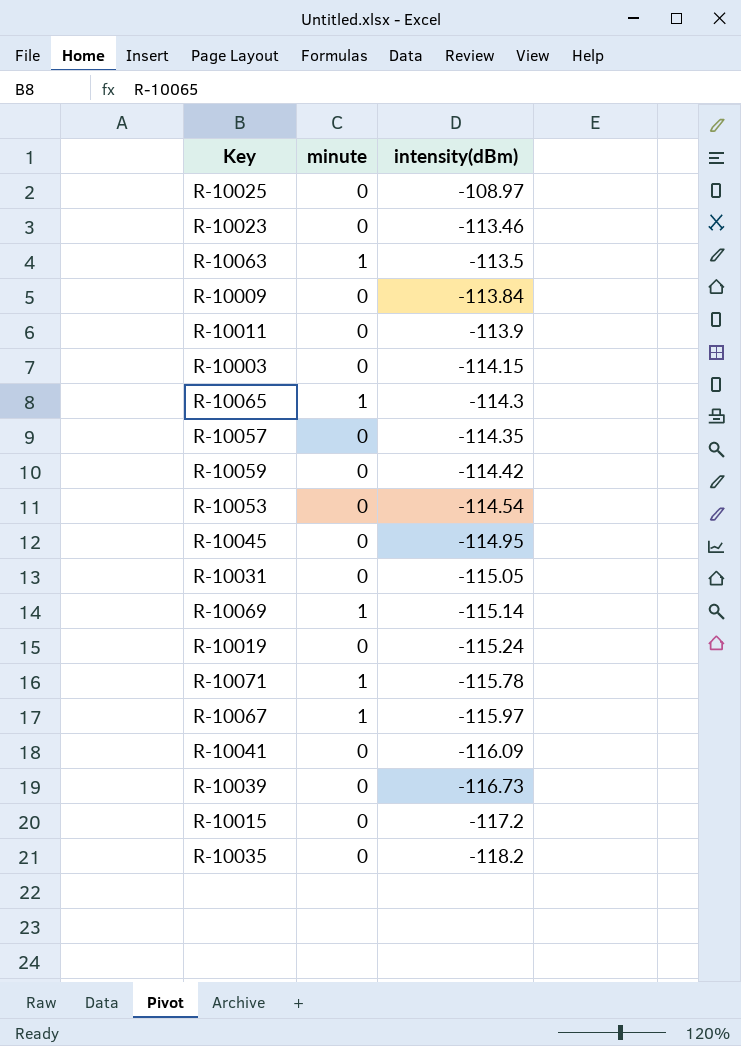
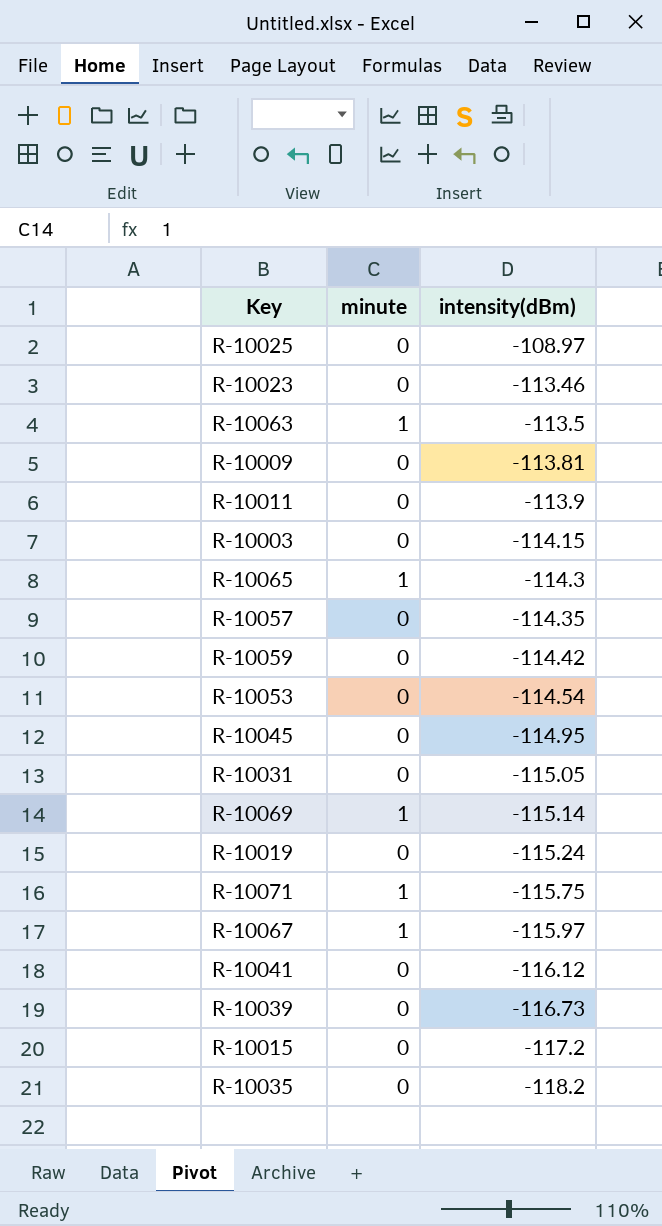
R-10009 | intensity(dBm): -113.84 -> -113.81
R-10071 | intensity(dBm): -115.78 -> -115.75
R-10041 | intensity(dBm): -116.09 -> -116.12

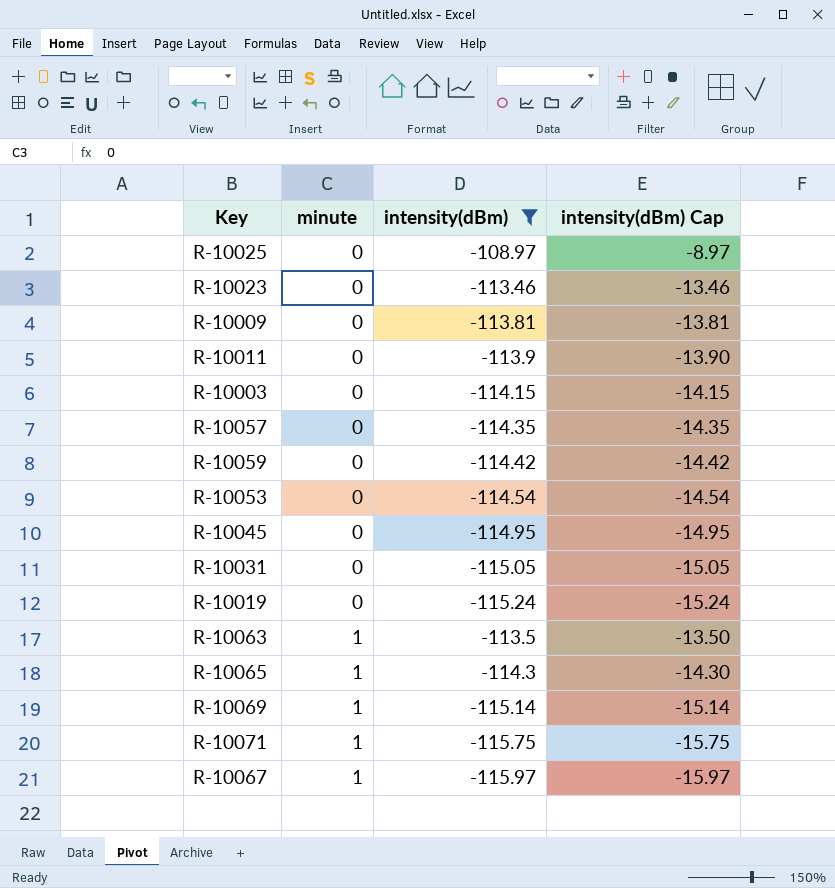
filter: none -> intensity(dBm) >= -115.97
row order: intensity(dBm) descending -> minute ascending
column intensity(dBm) Cap | formula: none -> [intensity(dBm)] + 100

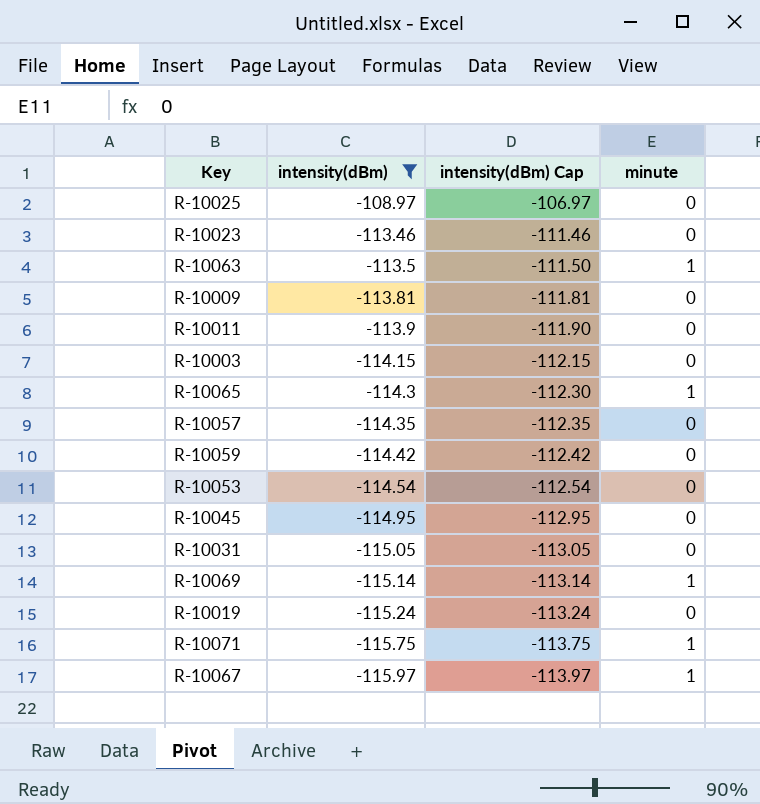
row order: minute ascending -> intensity(dBm) descending
column intensity(dBm) Cap | formula: [intensity(dBm)] + 100 -> [intensity(dBm)] + 2
column minute | position: 2 -> 4

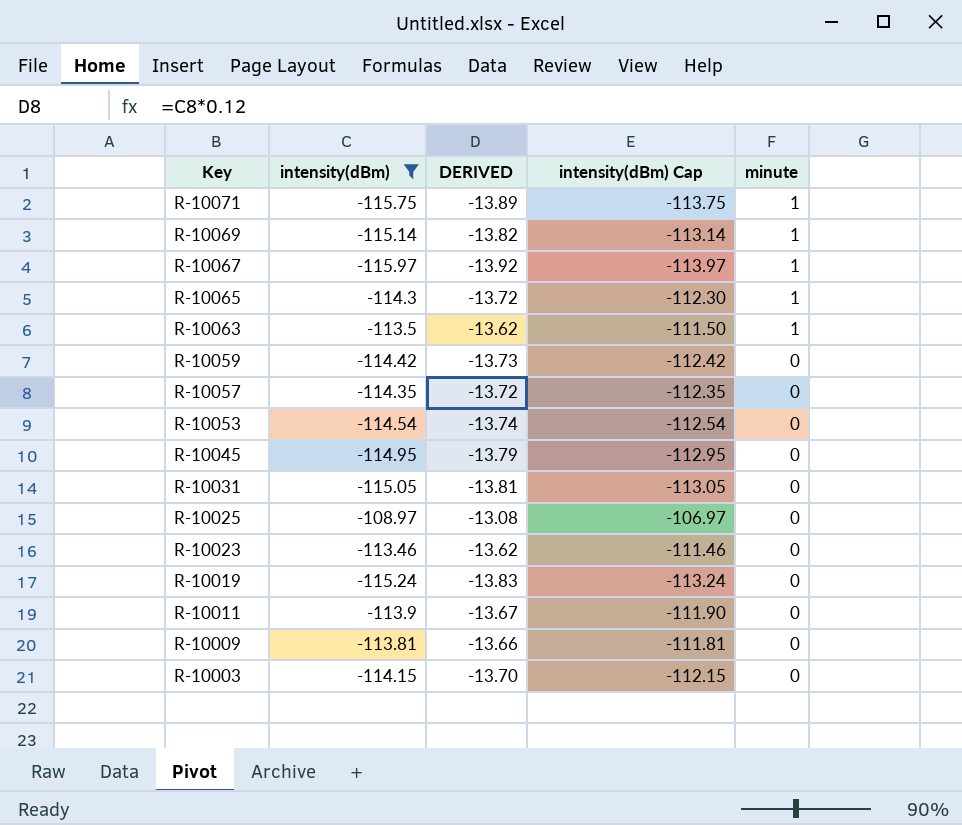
row order: intensity(dBm) descending -> Key descending
column DERIVED | formula: none -> [intensity(dBm)] * 0.12

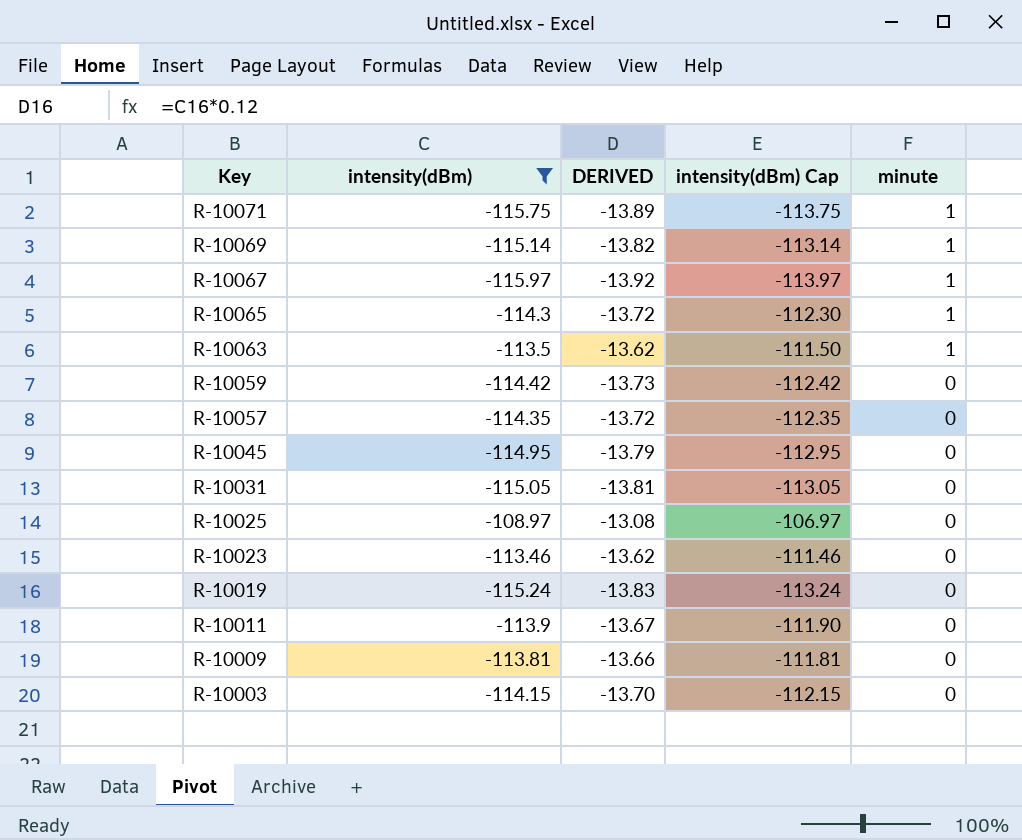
row R-10053: -114.54 | -13.74 | -112.54 | 0 -> none

